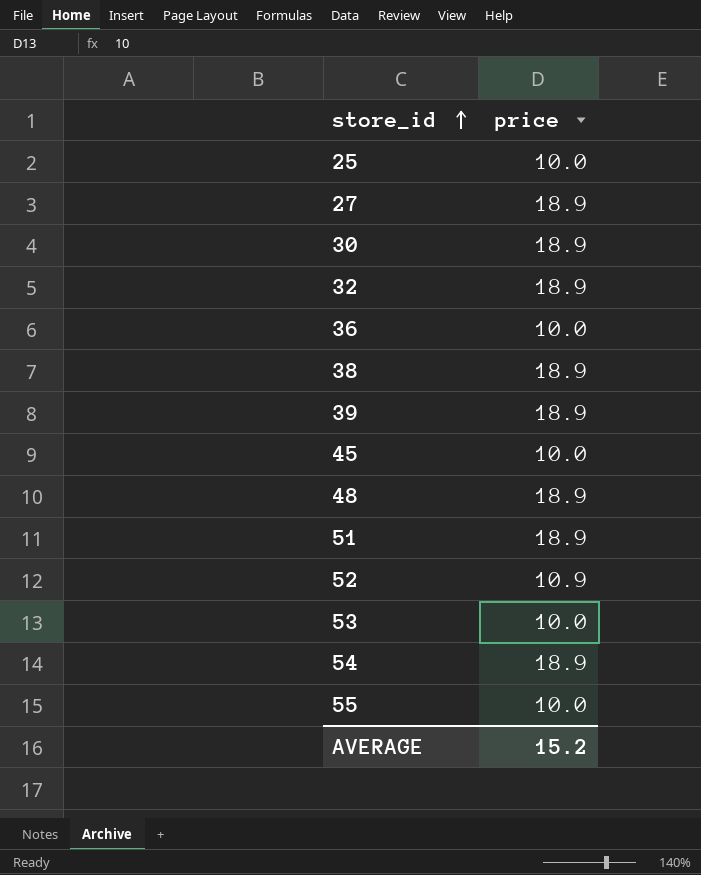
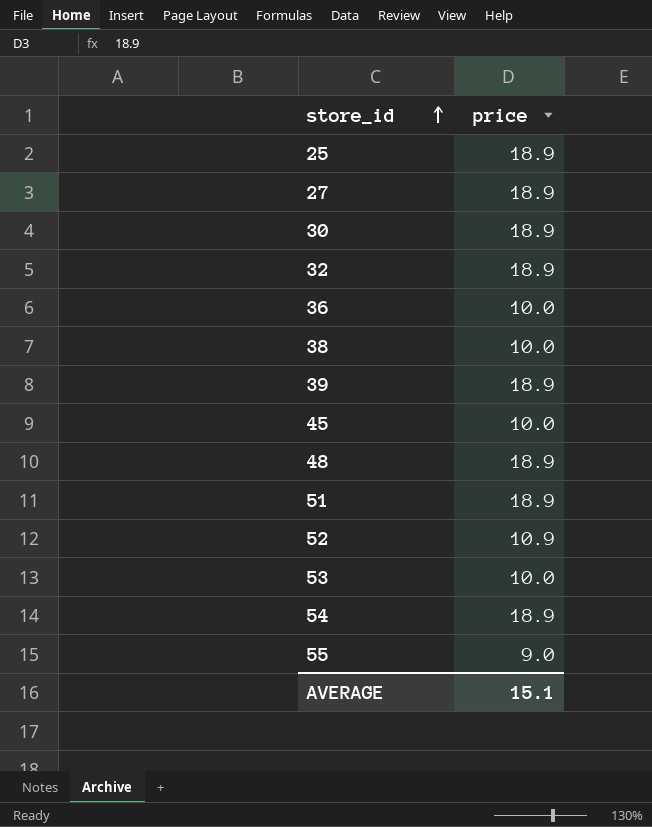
25 | price: 10.0 -> 18.9
38 | price: 18.9 -> 10.0
55 | price: 10.0 -> 9.0
AVERAGE | price: 15.2 -> 15.1

